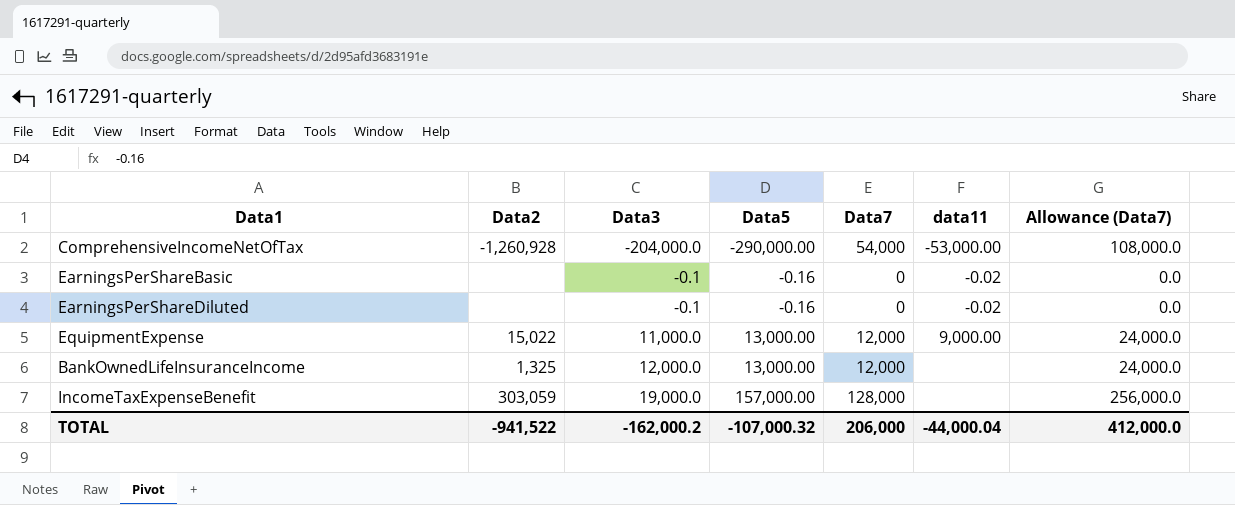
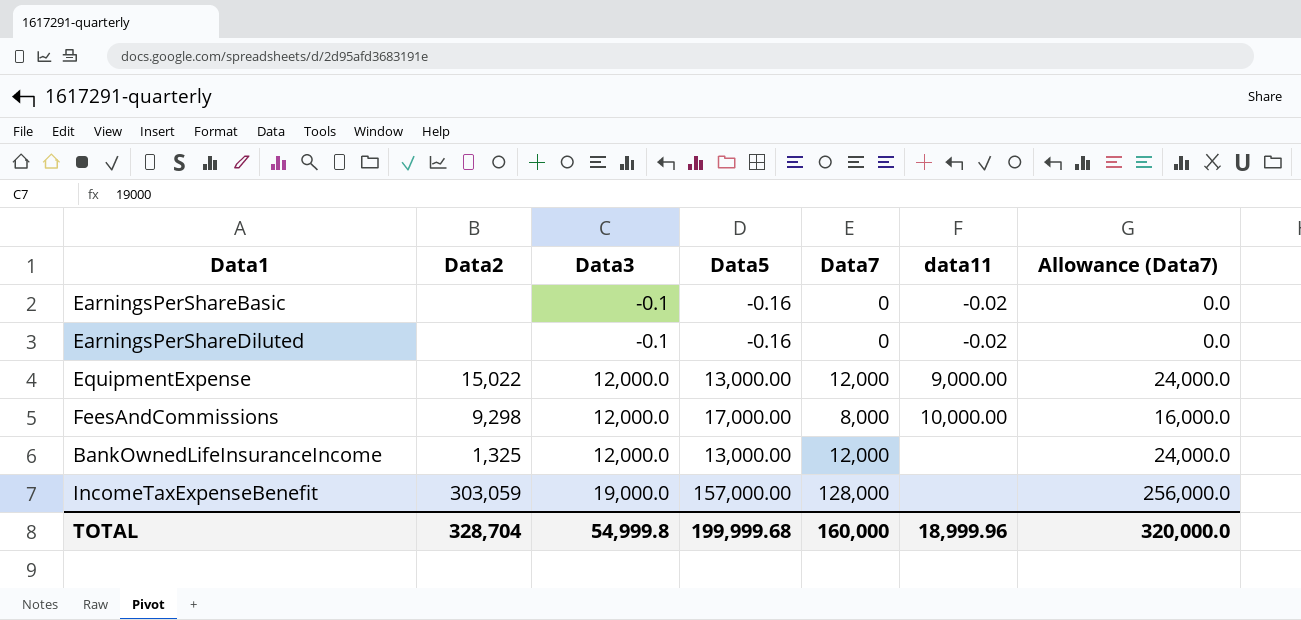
row ComprehensiveIncomeNetOfTax: -1,260,928 | -204,000.0 | -290,000.00 | 54,000 | -53,000.00 | 108,000.0 -> none
EquipmentExpense | Data3: 11,000.0 -> 12,000.0
row FeesAndCommissions: none -> 9,298 | 12,000.0 | 17,000.00 | 8,000 | 10,000.00 | 16,000.0
TOTAL | Data2: -941,522 -> 328,704
TOTAL | Data3: -162,000.2 -> 54,999.8
TOTAL | Data5: -107,000.32 -> 199,999.68
TOTAL | Data7: 206,000 -> 160,000
TOTAL | data11: -44,000.04 -> 18,999.96
TOTAL | Allowance (Data7): 412,000.0 -> 320,000.0

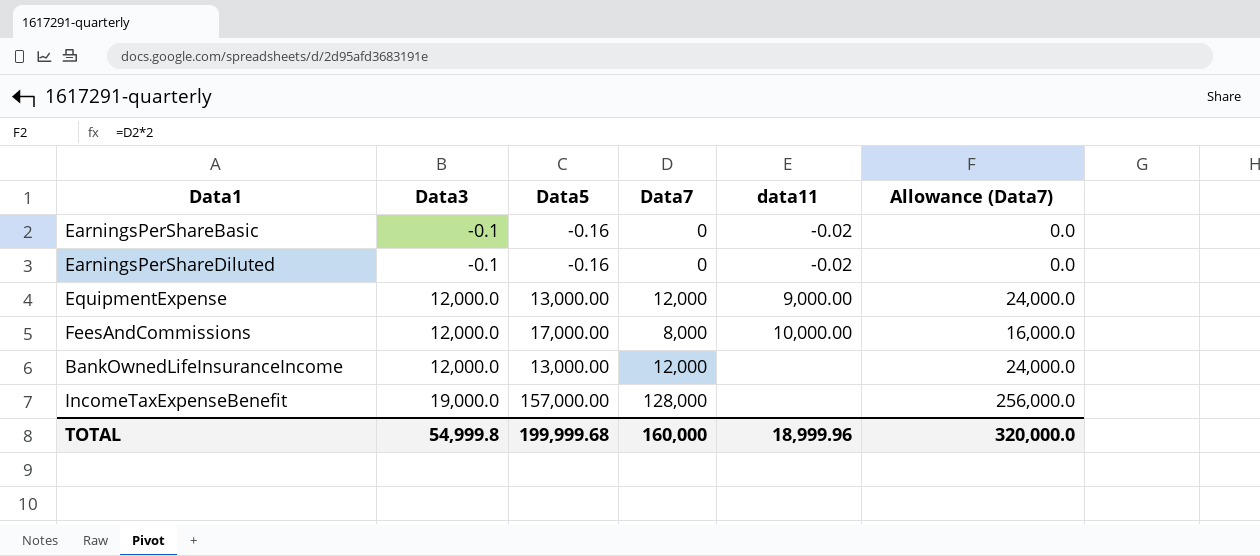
column Data2 | position: 2 -> none

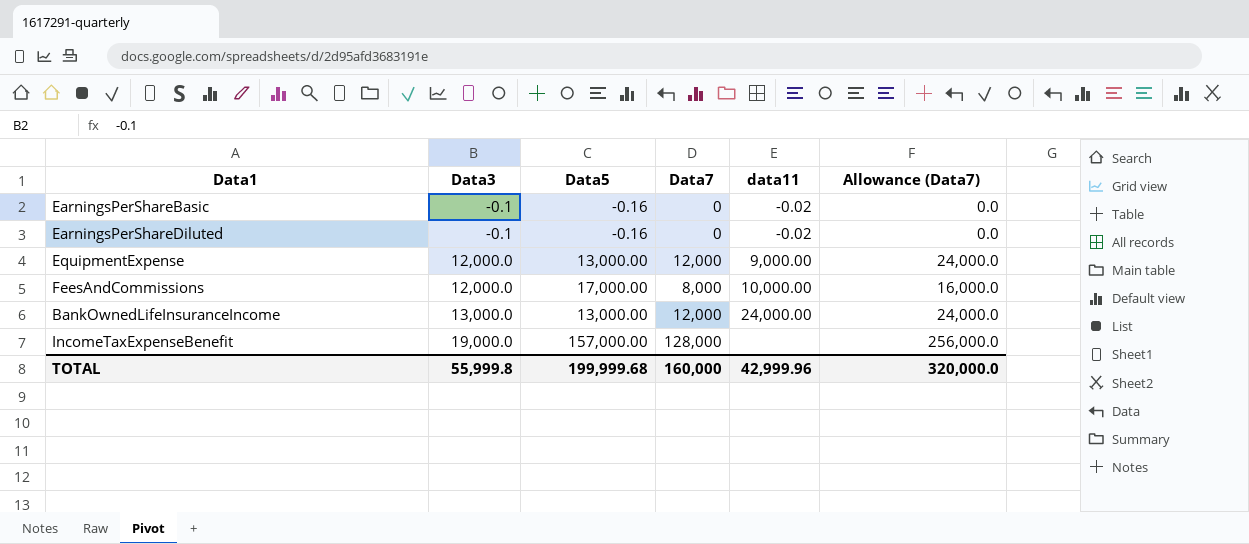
BankOwnedLifeInsuranceIncome | Data3: 12,000.0 -> 13,000.0
BankOwnedLifeInsuranceIncome | data11: none -> 24,000.00
TOTAL | Data3: 54,999.8 -> 55,999.8
TOTAL | data11: 18,999.96 -> 42,999.96

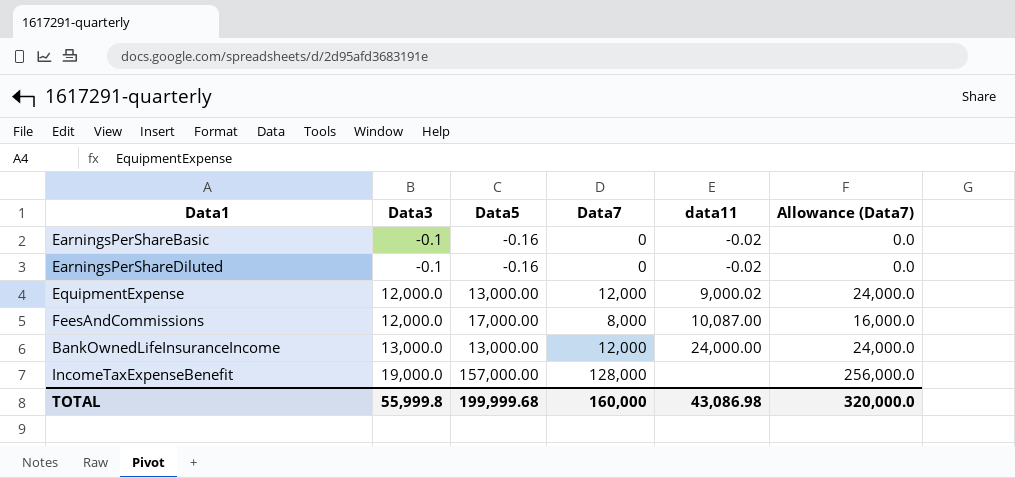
EquipmentExpense | data11: 9,000.00 -> 9,000.02
FeesAndCommissions | data11: 10,000.00 -> 10,087.00
TOTAL | data11: 42,999.96 -> 43,086.98

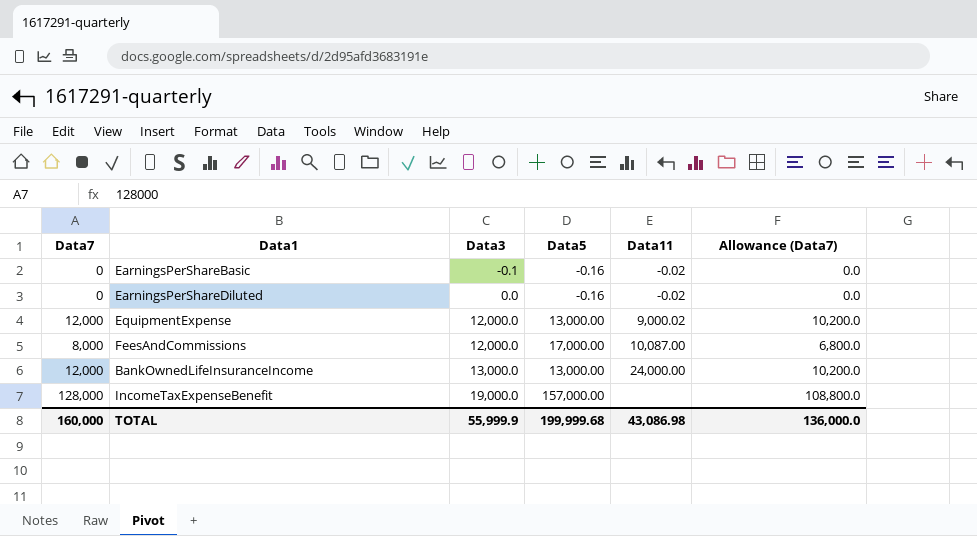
column Data7 | position: 4 -> 1
column name: data11 -> Data11
column Allowance (Data7) | formula: [Data7] * 2 -> [Data7] * 0.85
EarningsPerShareDiluted | Data3: -0.1 -> 0.0
TOTAL | Data3: 55,999.8 -> 55,999.9
TOTAL | Allowance (Data7): 320,000.0 -> 136,000.0

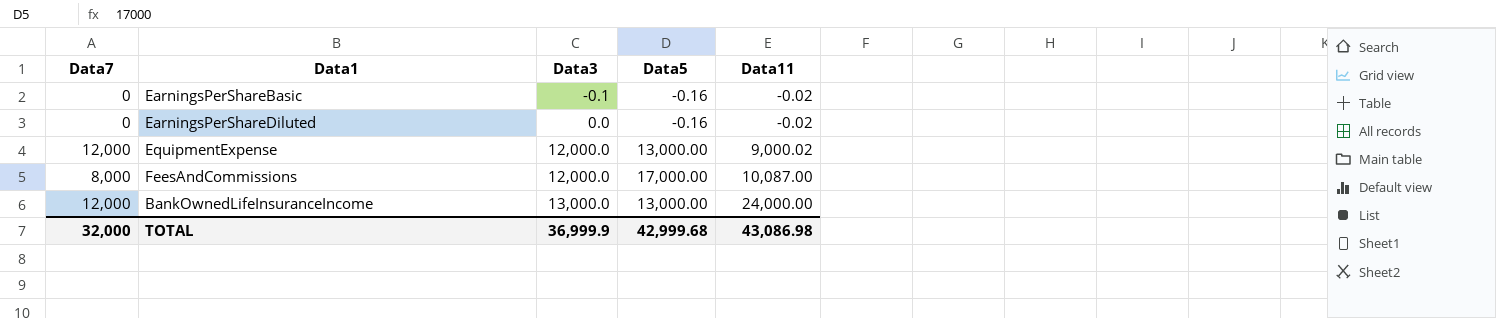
column Allowance (Data7) | formula: [Data7] * 0.85 -> none
row IncomeTaxExpenseBenefit: 128,000 | 19,000.0 | 157,000.00 | none | 108,800.0 -> none
TOTAL | Data7: 160,000 -> 32,000
TOTAL | Data3: 55,999.9 -> 36,999.9
TOTAL | Data5: 199,999.68 -> 42,999.68

